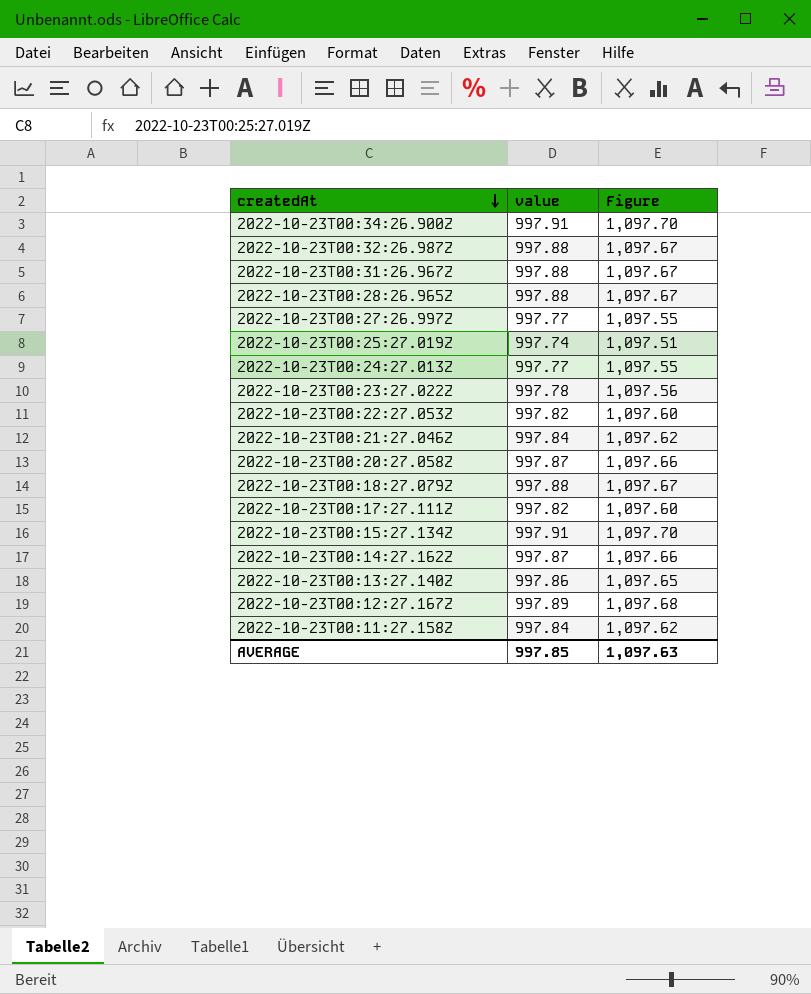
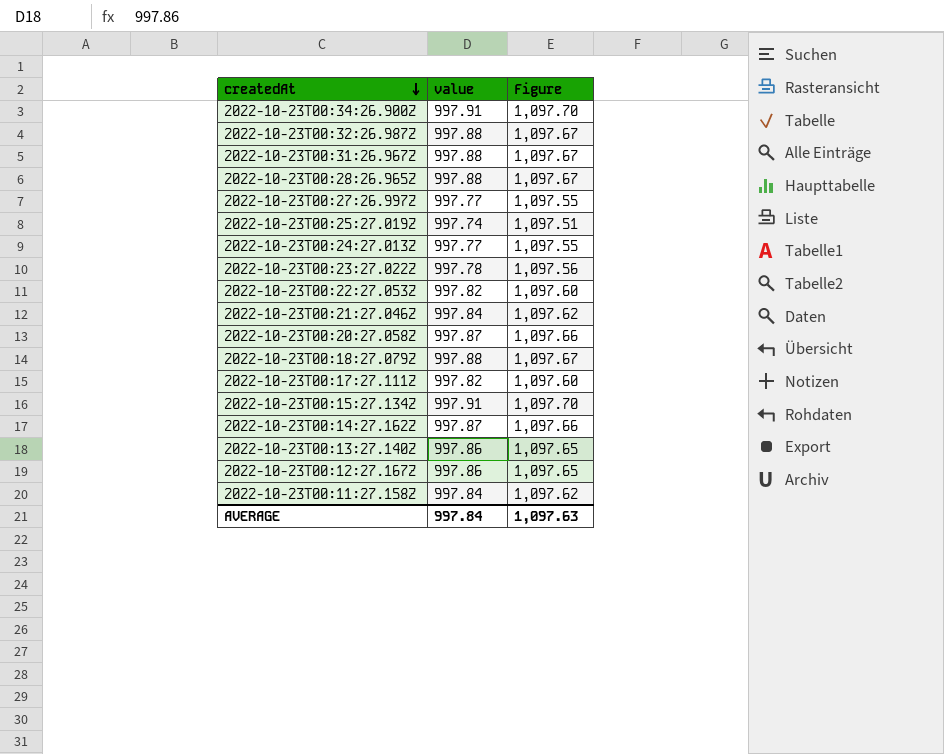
2022-10-23T00:12:27.167Z | value: 997.89 -> 997.86
2022-10-23T00:12:27.167Z | Figure: 1,097.68 -> 1,097.65
AVERAGE | value: 997.85 -> 997.84

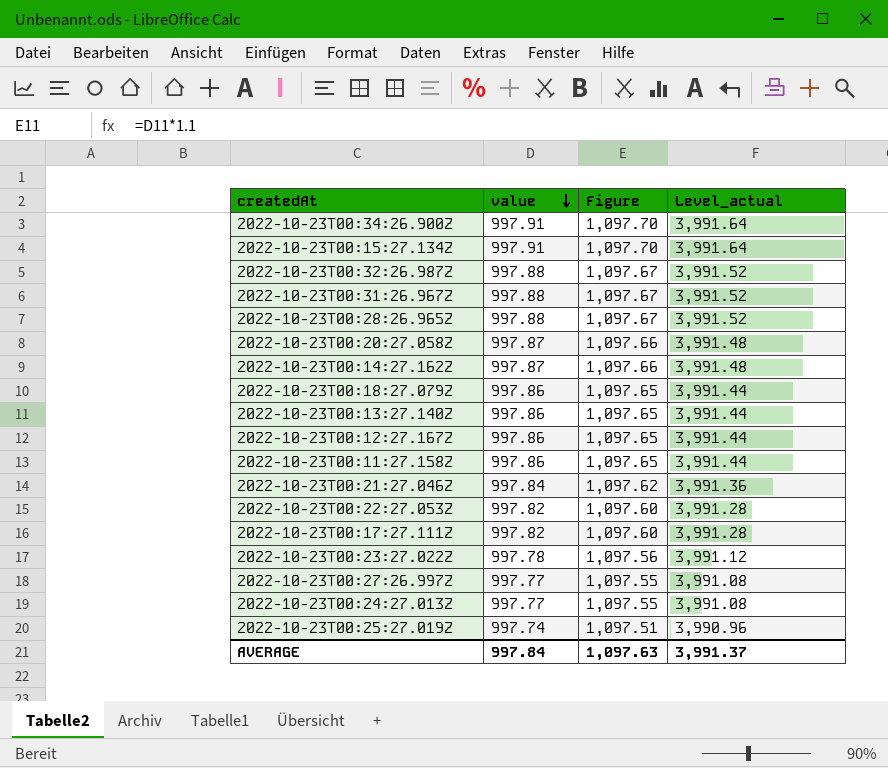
row order: createdAt descending -> value descending
column Level_actual | formula: none -> [value] * 4
2022-10-23T00:18:27.079Z | value: 997.88 -> 997.86
2022-10-23T00:18:27.079Z | Figure: 1,097.67 -> 1,097.65
2022-10-23T00:11:27.158Z | value: 997.84 -> 997.86
2022-10-23T00:11:27.158Z | Figure: 1,097.62 -> 1,097.65

